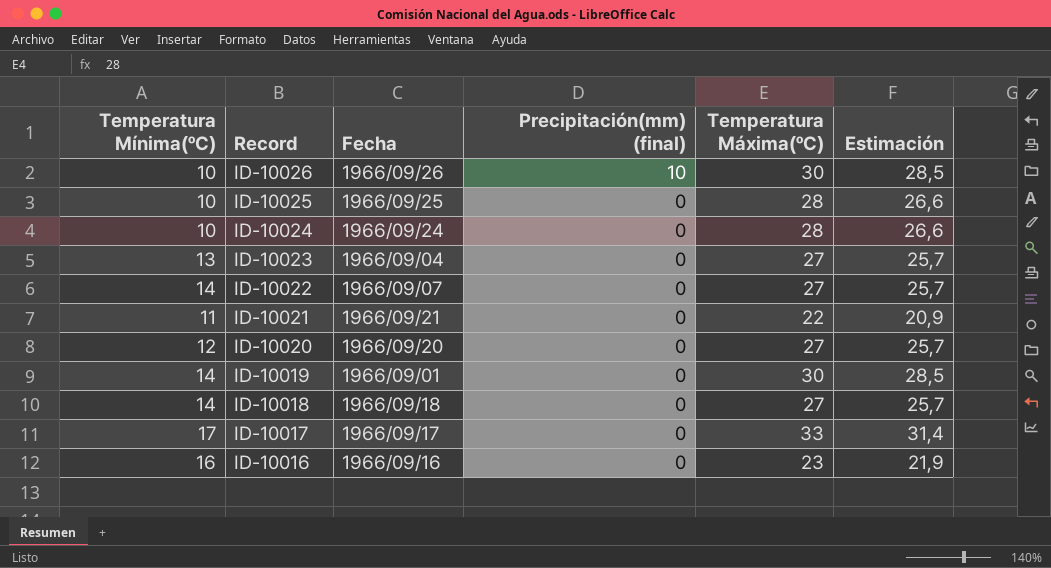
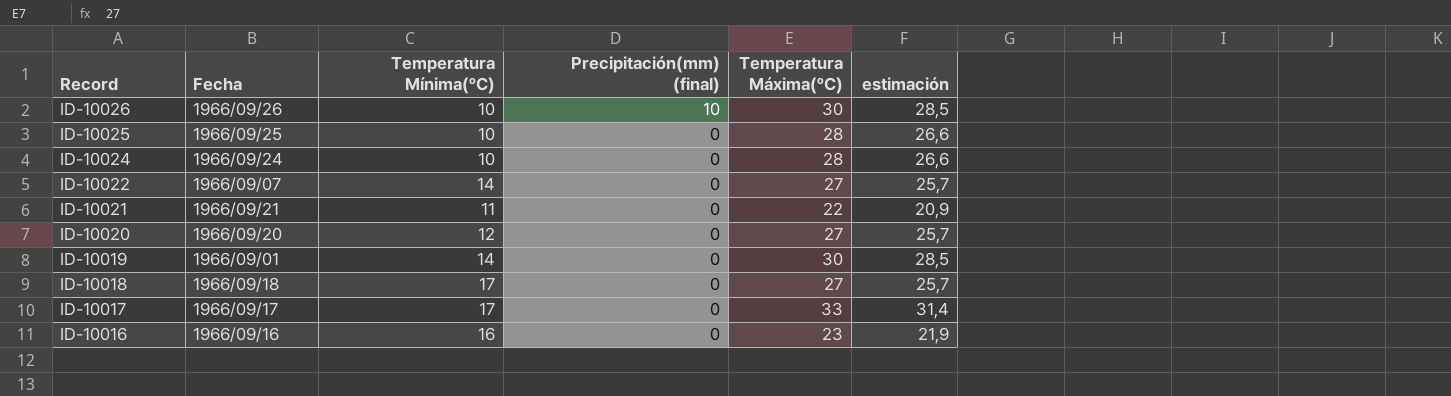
column Temperatura Mínima(ºC) | position: 1 -> 3
column name: Estimación -> estimación
row ID-10023: 13 | 1966/09/04 | 0 | 27 | 25,7 -> none
ID-10018 | Temperatura Mínima(ºC): 14 -> 17

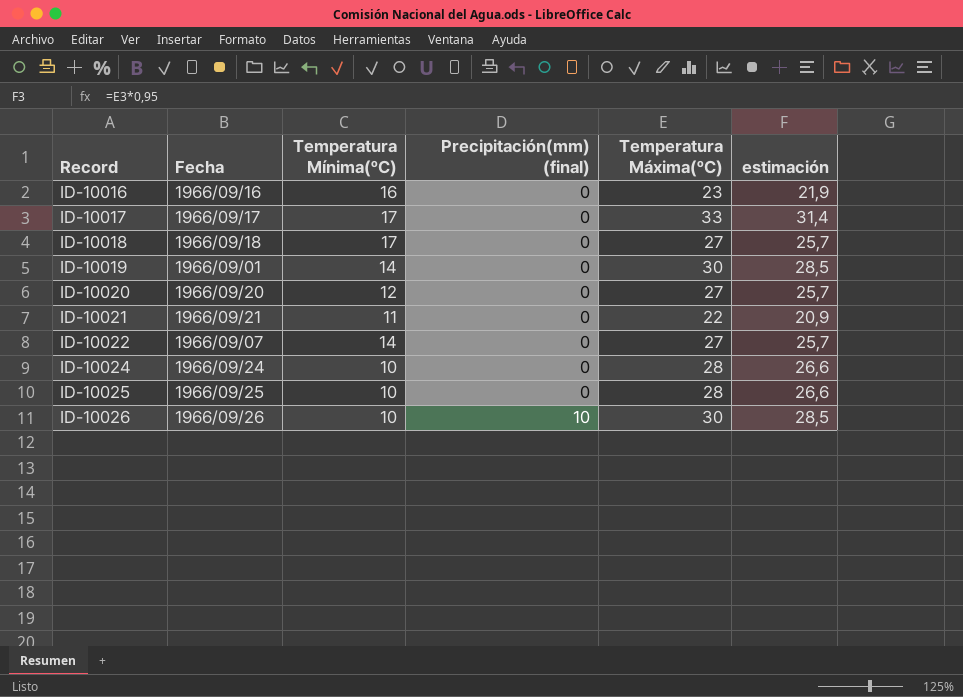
row order: Record descending -> Record ascending

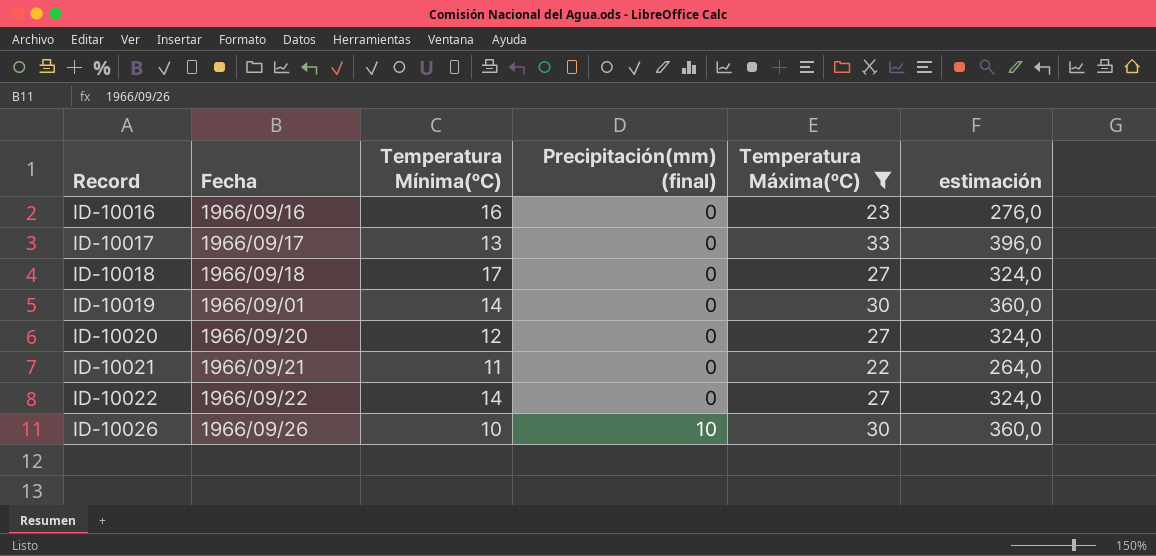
filter: none -> Temperatura Máxima(ºC) != 28
column estimación | formula: [Temperatura Máxima(ºC)] * 0,95 -> [Temperatura Máxima(ºC)] * 12
ID-10017 | Temperatura Mínima(ºC): 17 -> 13
ID-10022 | Fecha: 1966/09/07 -> 1966/09/22

